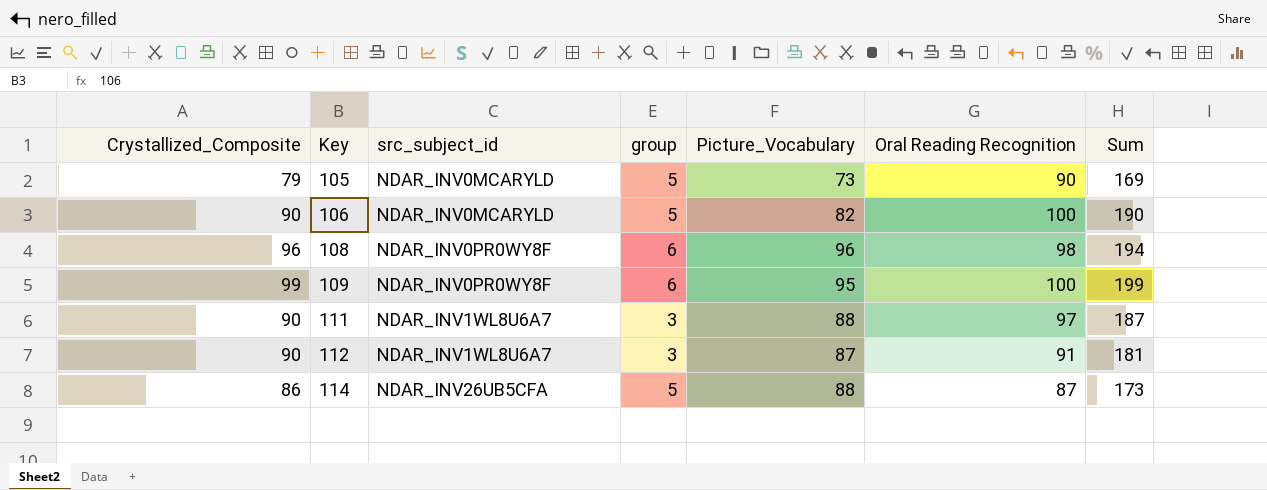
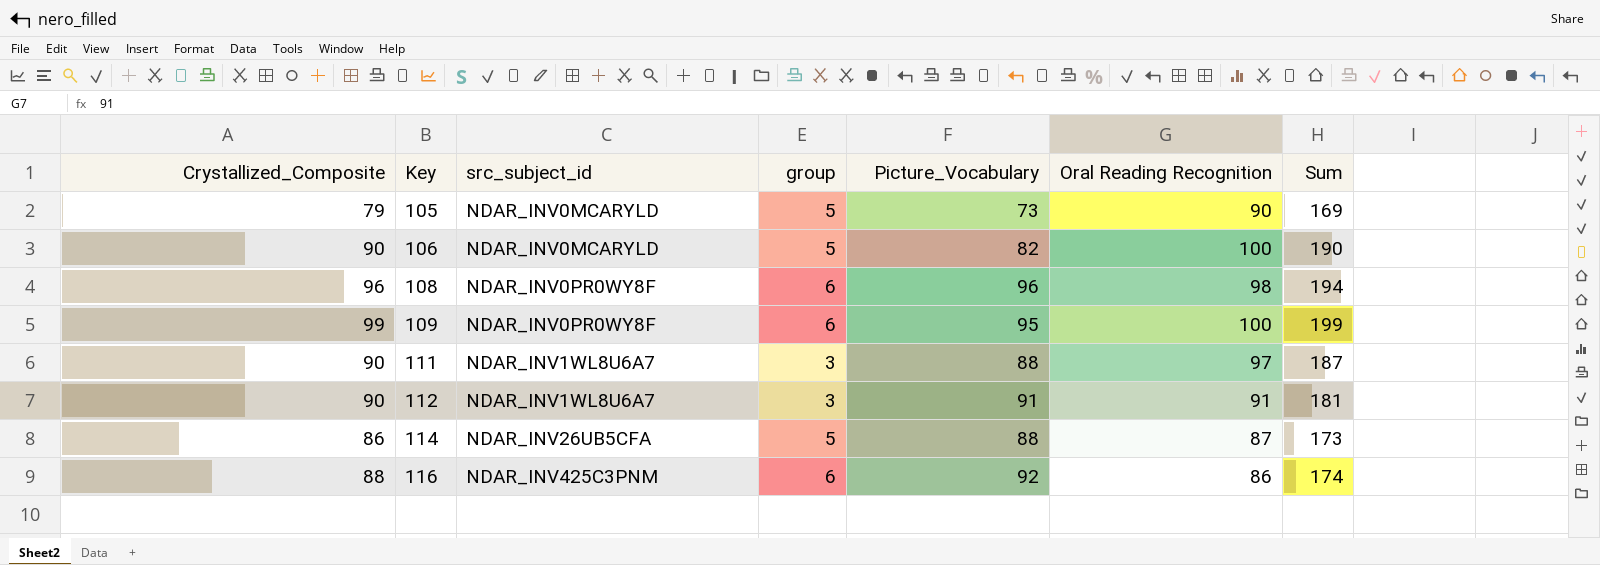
112 | Picture_Vocabulary: 87 -> 91
row 116: none -> 88 | NDAR_INV425C3PNM | 6 | 92 | 86 | 174

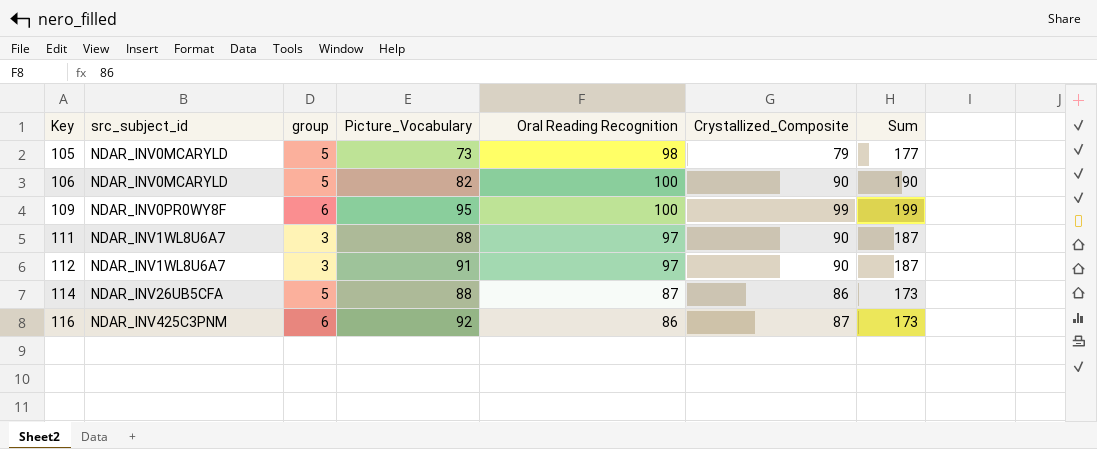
column Crystallized_Composite | position: 1 -> 6
row 108: 96 | NDAR_INV0PR0WY8F | 6 | 96 | 98 | 194 -> none
105 | Oral Reading Recognition: 90 -> 98
105 | Sum: 169 -> 177
112 | Oral Reading Recognition: 91 -> 97
112 | Sum: 181 -> 187
116 | Crystallized_Composite: 88 -> 87
116 | Sum: 174 -> 173

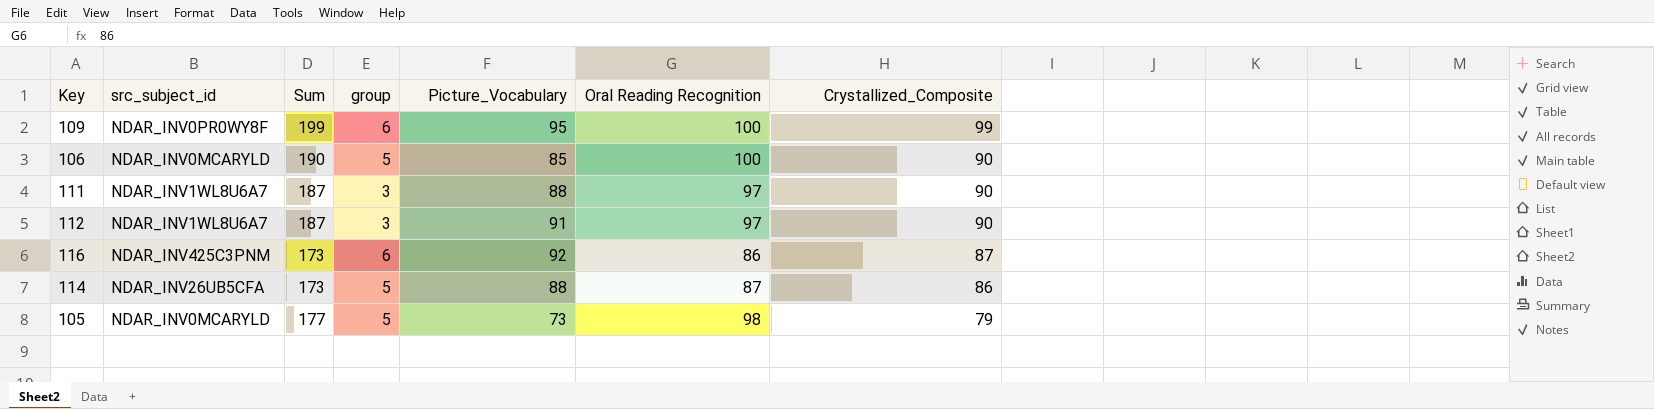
row order: Key ascending -> Crystallized_Composite descending
column Sum | position: 7 -> 3
106 | Picture_Vocabulary: 82 -> 85

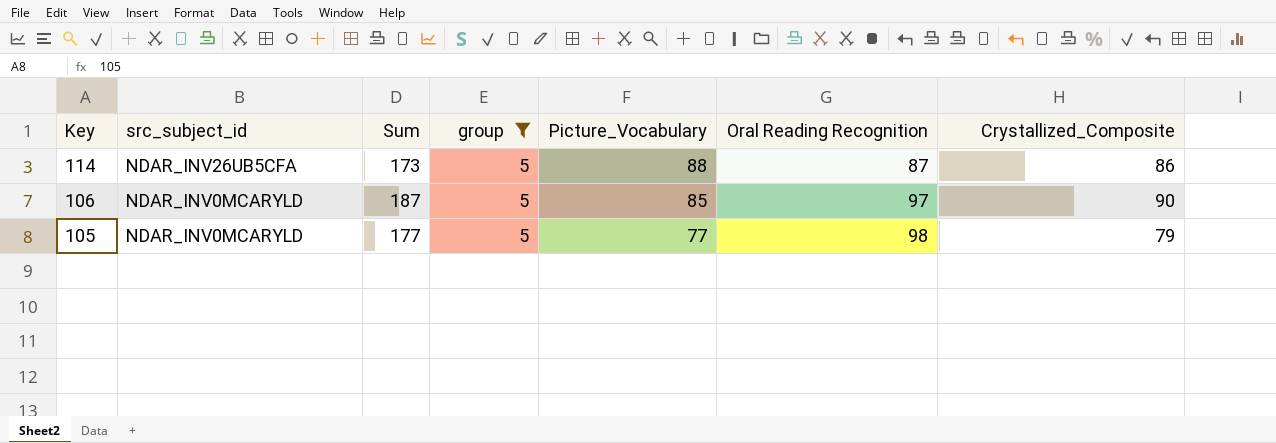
filter: none -> group = 5
row order: Crystallized_Composite descending -> Key descending
106 | Sum: 190 -> 187
106 | Oral Reading Recognition: 100 -> 97
105 | Picture_Vocabulary: 73 -> 77

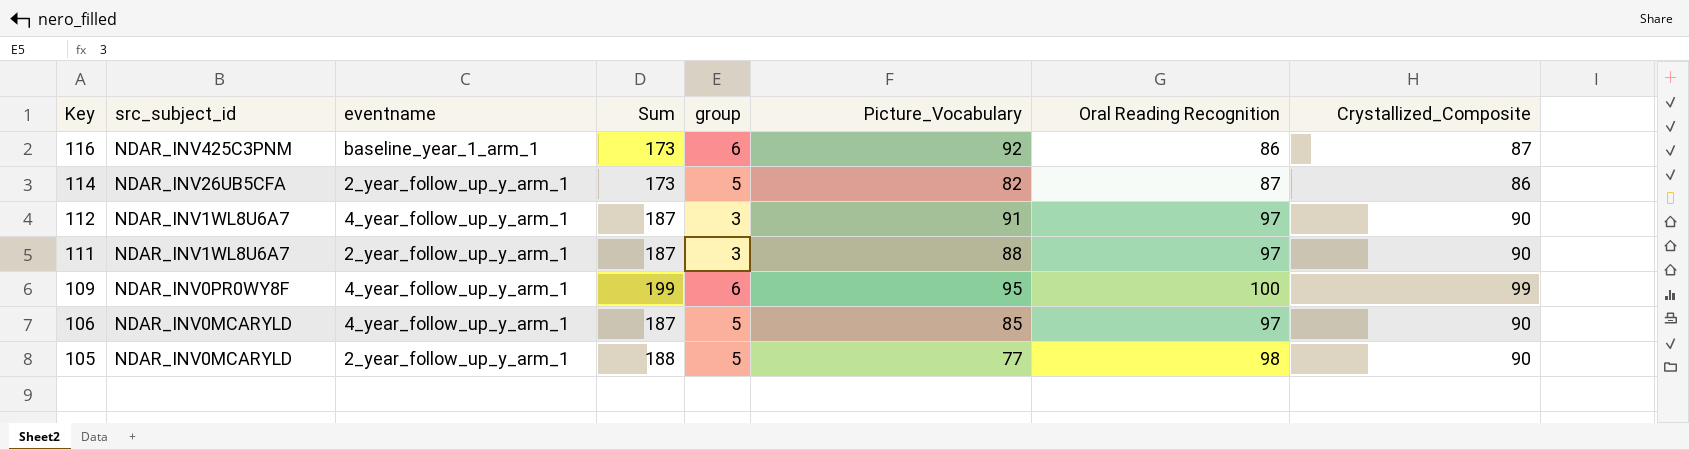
filter: group = 5 -> none
column eventname | position: none -> 3
114 | Picture_Vocabulary: 88 -> 82
105 | Sum: 177 -> 188
105 | Crystallized_Composite: 79 -> 90

